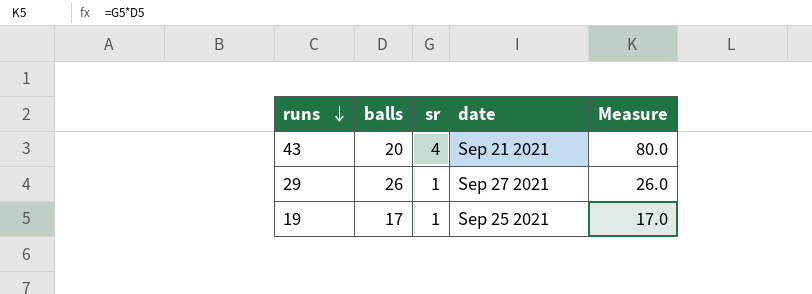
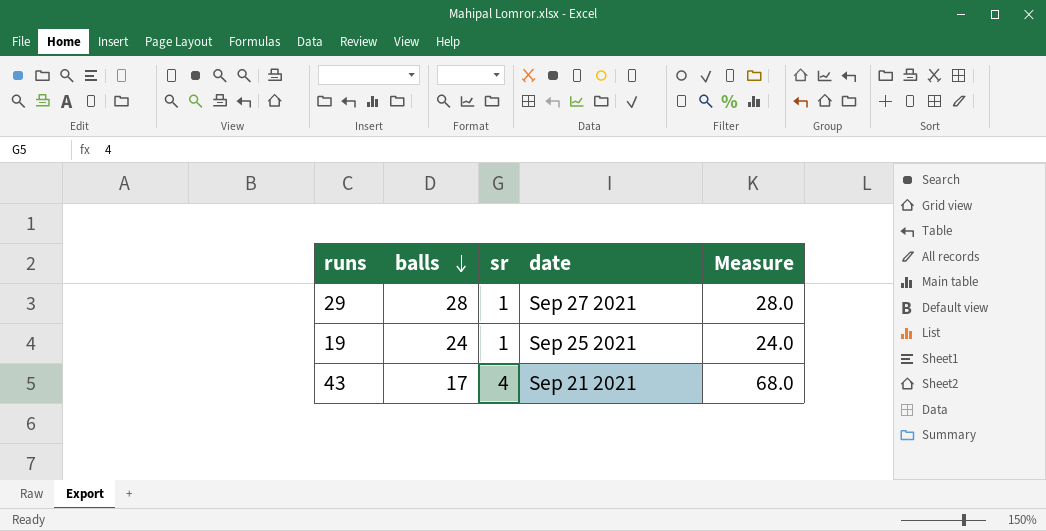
row order: runs descending -> balls descending
29 | balls: 26 -> 28
29 | Measure: 26.0 -> 28.0
19 | balls: 17 -> 24
19 | Measure: 17.0 -> 24.0
43 | balls: 20 -> 17
43 | Measure: 80.0 -> 68.0

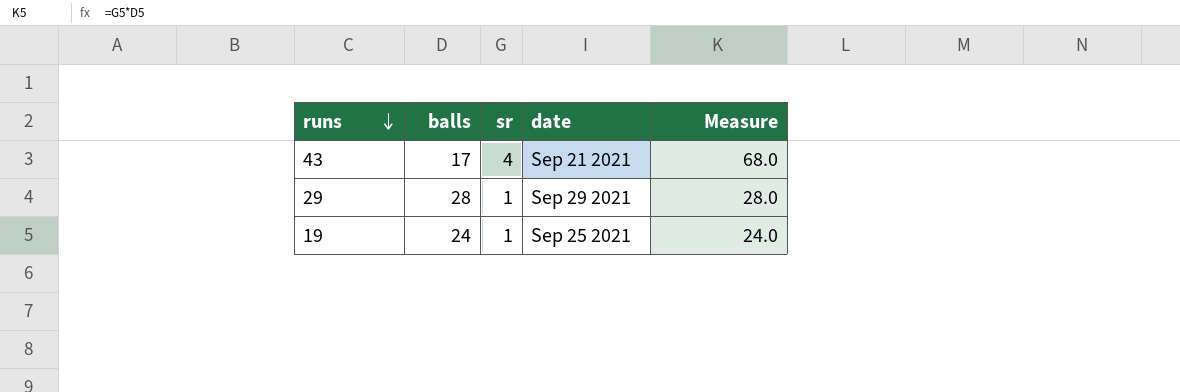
row order: balls descending -> runs descending
29 | date: Sep 27 2021 -> Sep 29 2021

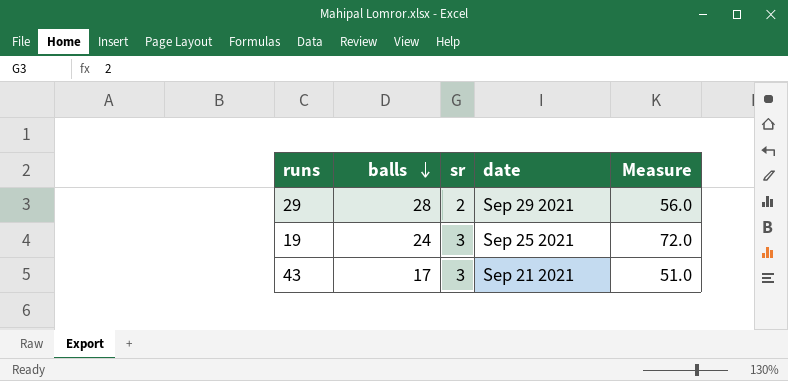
row order: runs descending -> balls descending
29 | sr: 1 -> 2
29 | Measure: 28.0 -> 56.0
19 | sr: 1 -> 3
19 | Measure: 24.0 -> 72.0
43 | sr: 4 -> 3
43 | Measure: 68.0 -> 51.0

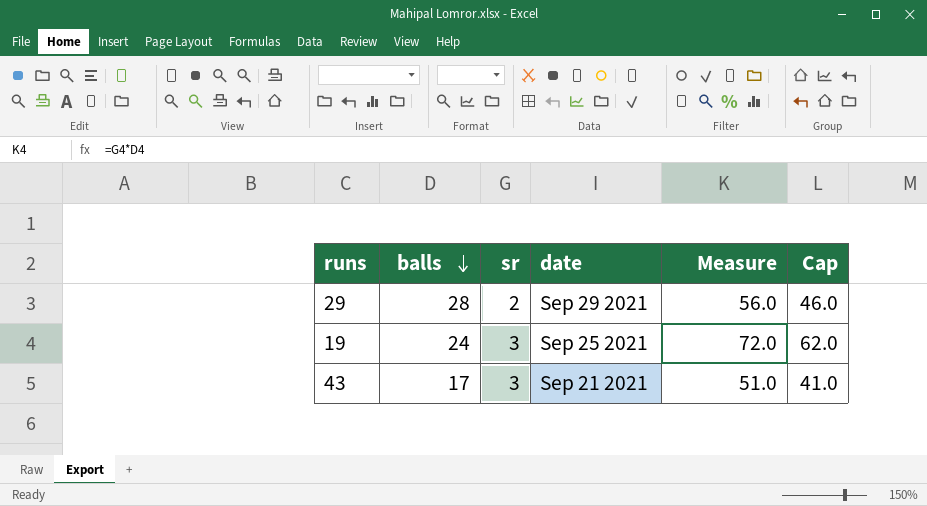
column Cap | formula: none -> [Measure] - 10

